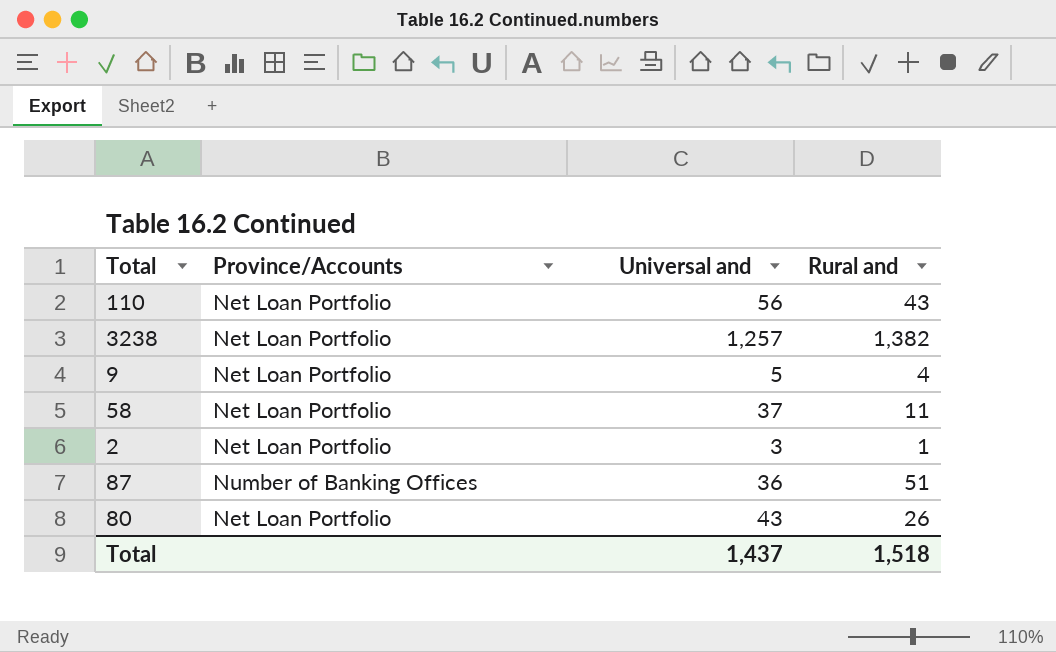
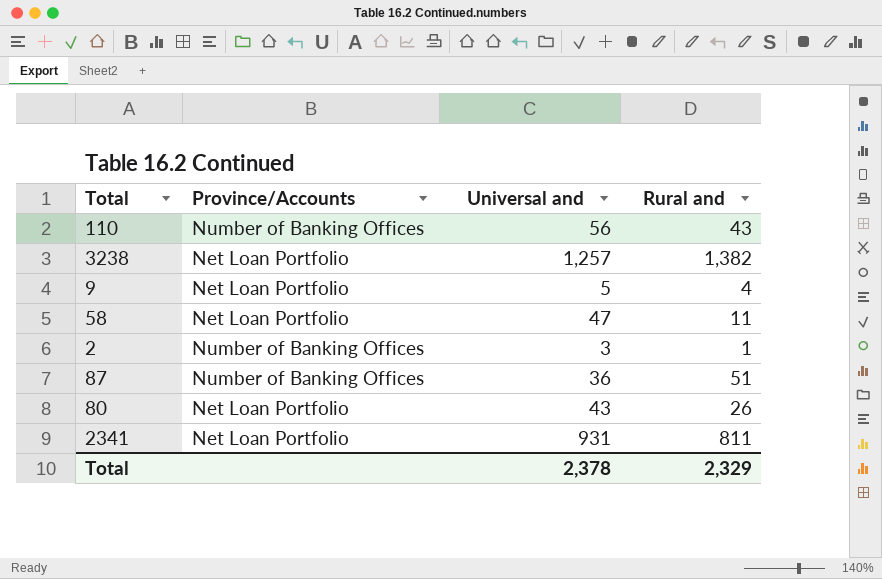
110 | Province/Accounts: Net Loan Portfolio -> Number of Banking Offices
58 | Universal and: 37 -> 47
2 | Province/Accounts: Net Loan Portfolio -> Number of Banking Offices
row 2341: none -> Net Loan Portfolio | 931 | 811
Total | Universal and: 1,437 -> 2,378
Total | Rural and: 1,518 -> 2,329

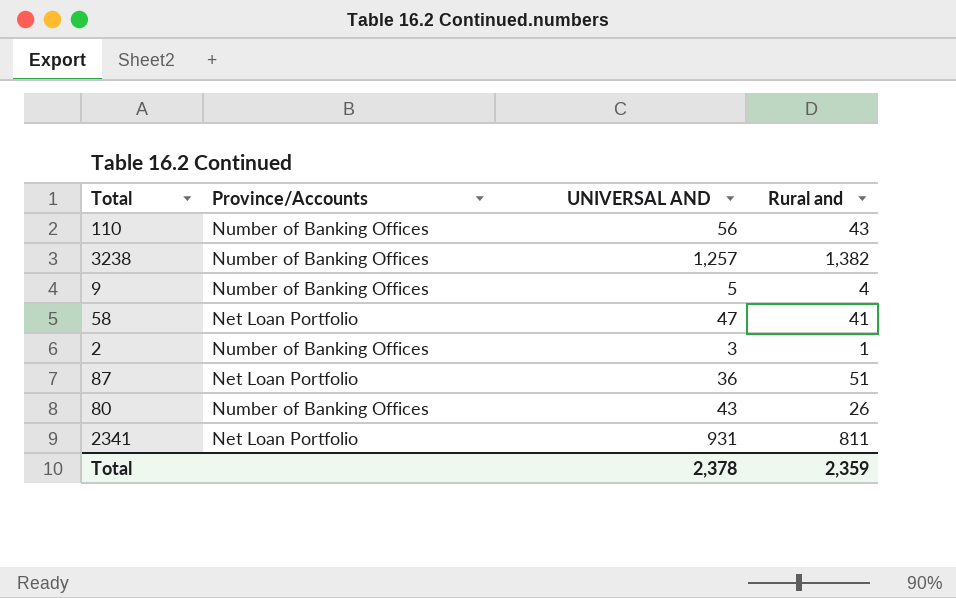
column name: Universal and -> UNIVERSAL AND
3238 | Province/Accounts: Net Loan Portfolio -> Number of Banking Offices
9 | Province/Accounts: Net Loan Portfolio -> Number of Banking Offices
58 | Rural and: 11 -> 41
87 | Province/Accounts: Number of Banking Offices -> Net Loan Portfolio
80 | Province/Accounts: Net Loan Portfolio -> Number of Banking Offices
Total | Rural and: 2,329 -> 2,359

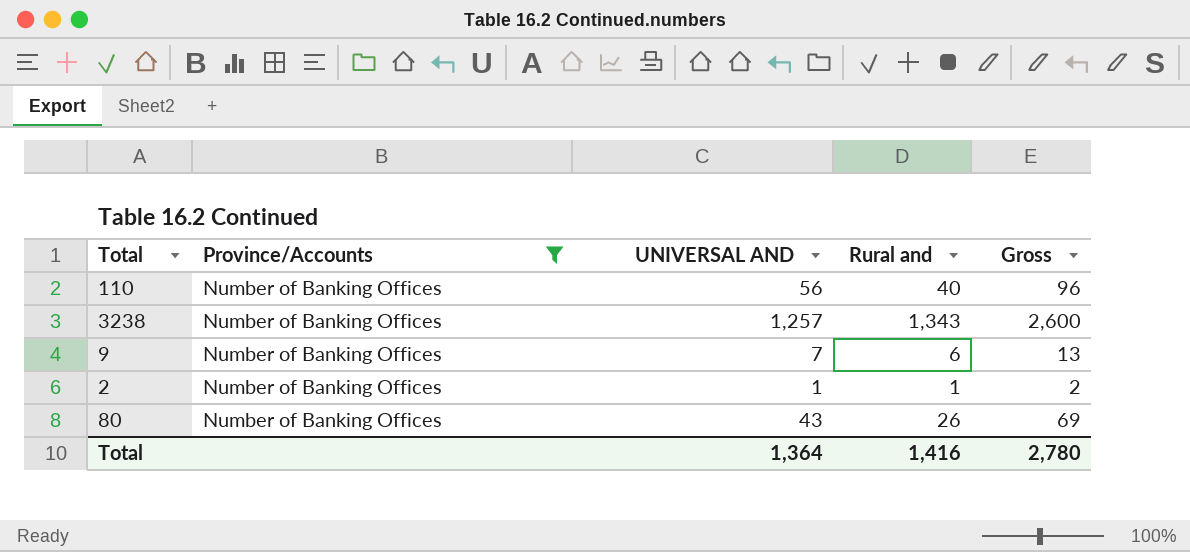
filter: none -> Province/Accounts = Number of Banking Offices
column Gross | formula: none -> [UNIVERSAL AND] + [Rural and]
110 | Rural and: 43 -> 40
3238 | Rural and: 1,382 -> 1,343
9 | UNIVERSAL AND: 5 -> 7
9 | Rural and: 4 -> 6
2 | UNIVERSAL AND: 3 -> 1
Total | UNIVERSAL AND: 2,378 -> 1,364
Total | Rural and: 2,359 -> 1,416

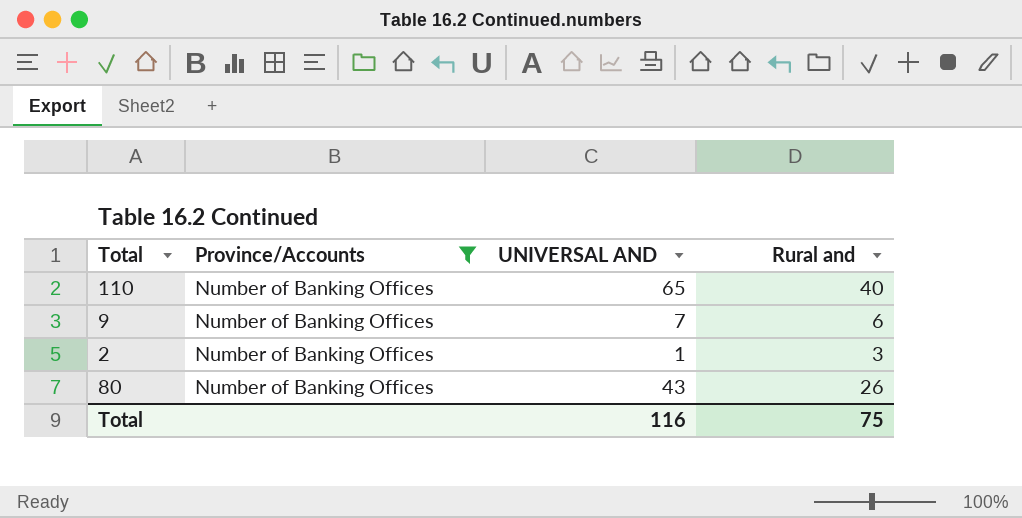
column Gross | formula: [UNIVERSAL AND] + [Rural and] -> none
row 3238: Number of Banking Offices | 1,257 | 1,343 | 2,600 -> none
110 | UNIVERSAL AND: 56 -> 65
2 | Rural and: 1 -> 3
Total | UNIVERSAL AND: 1,364 -> 116
Total | Rural and: 1,416 -> 75

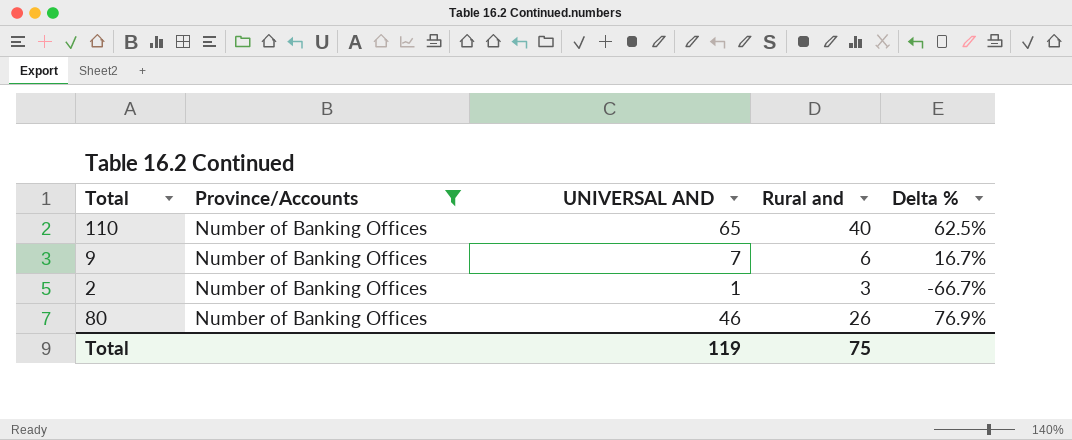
column Delta % | formula: none -> ([UNIVERSAL AND] - [Rural and]) / [Rural and]
80 | UNIVERSAL AND: 43 -> 46
Total | UNIVERSAL AND: 116 -> 119

